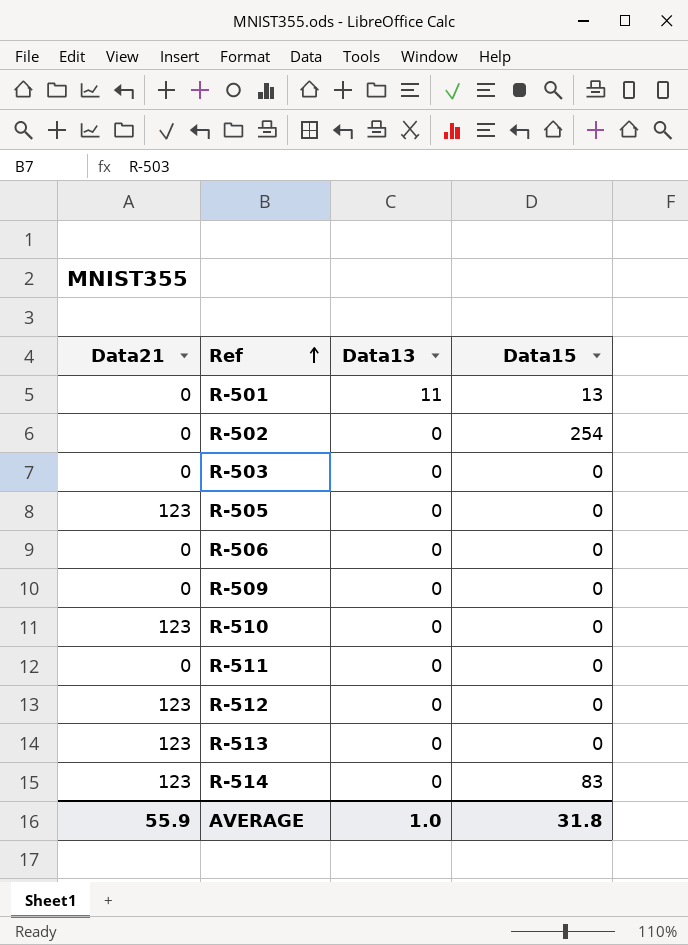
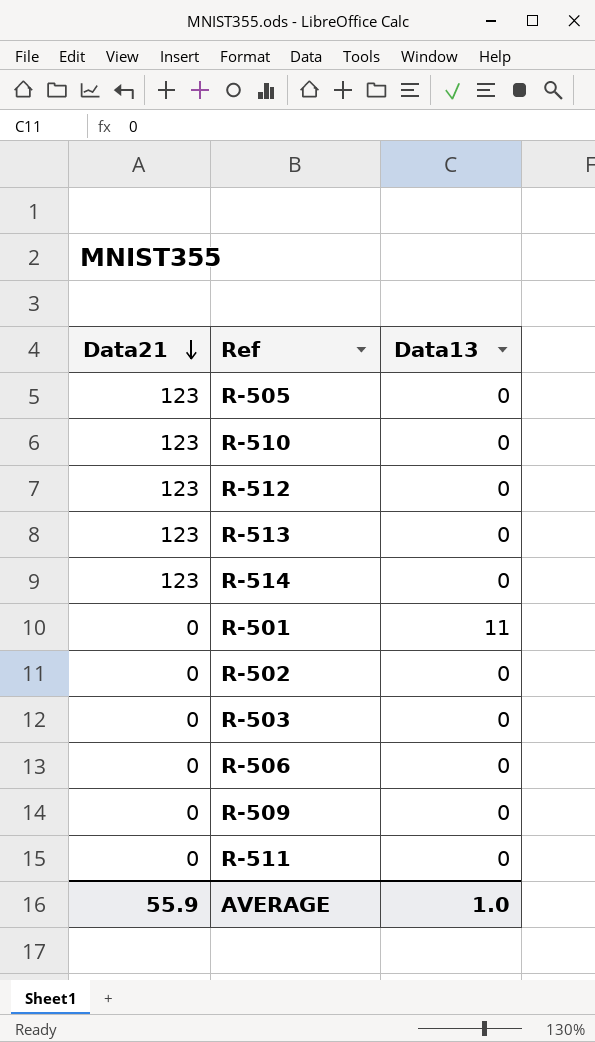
row order: Ref ascending -> Data21 descending
column Data15 | position: 4 -> none

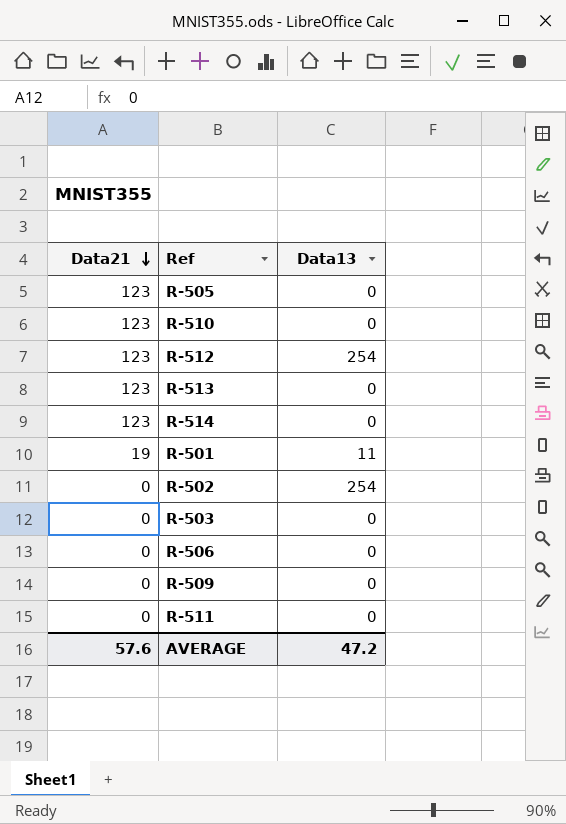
R-512 | Data13: 0 -> 254
R-501 | Data21: 0 -> 19
R-502 | Data13: 0 -> 254
AVERAGE | Data21: 55.9 -> 57.6
AVERAGE | Data13: 1.0 -> 47.2

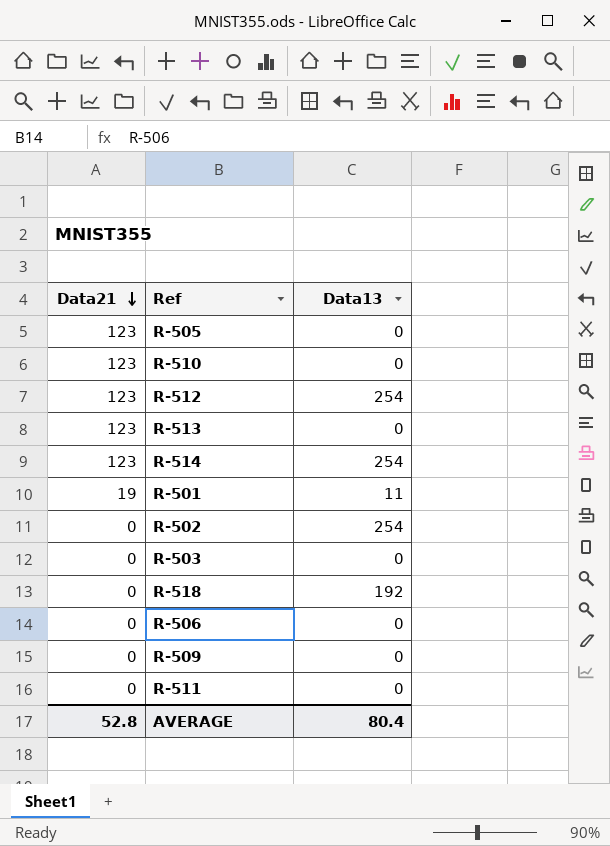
R-514 | Data13: 0 -> 254
row R-518: none -> 0 | 192
AVERAGE | Data21: 57.6 -> 52.8
AVERAGE | Data13: 47.2 -> 80.4

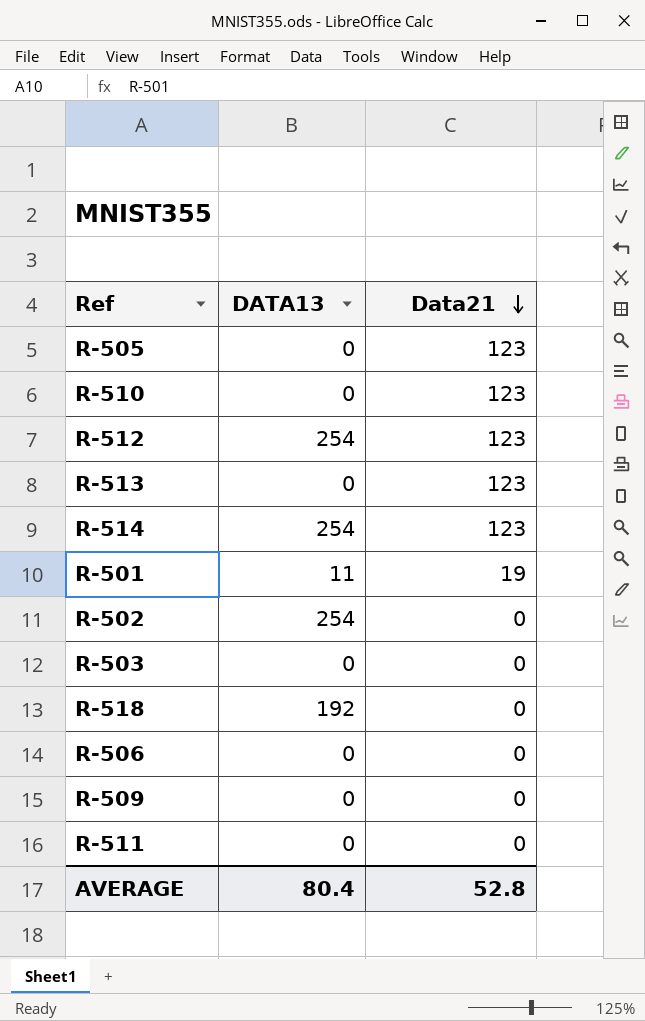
column name: Data13 -> DATA13
column Data21 | position: 1 -> 3

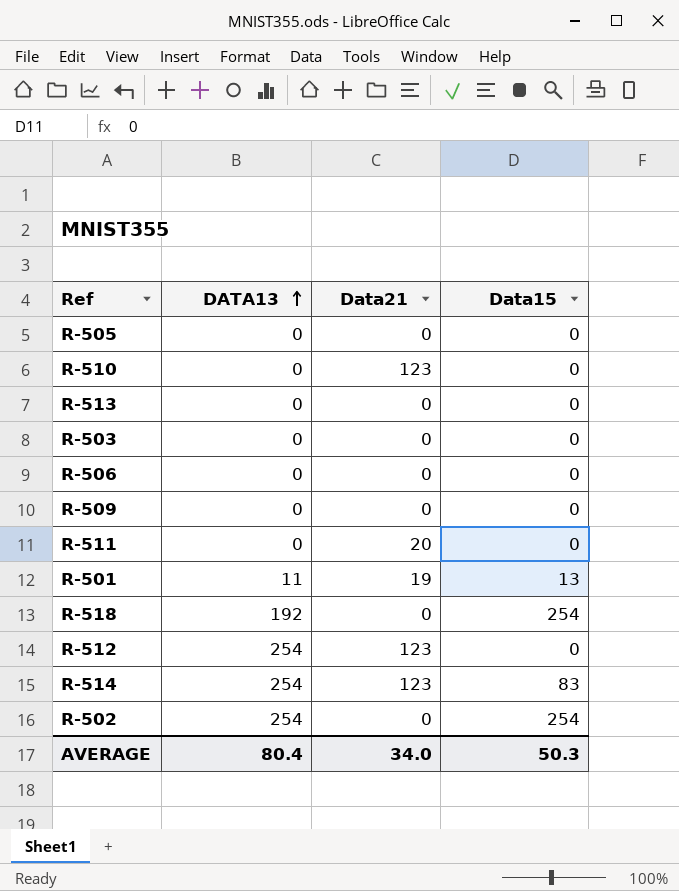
row order: Data21 descending -> DATA13 ascending
column Data15 | position: none -> 4
R-505 | Data21: 123 -> 0
R-513 | Data21: 123 -> 0
R-511 | Data21: 0 -> 20
AVERAGE | Data21: 52.8 -> 34.0

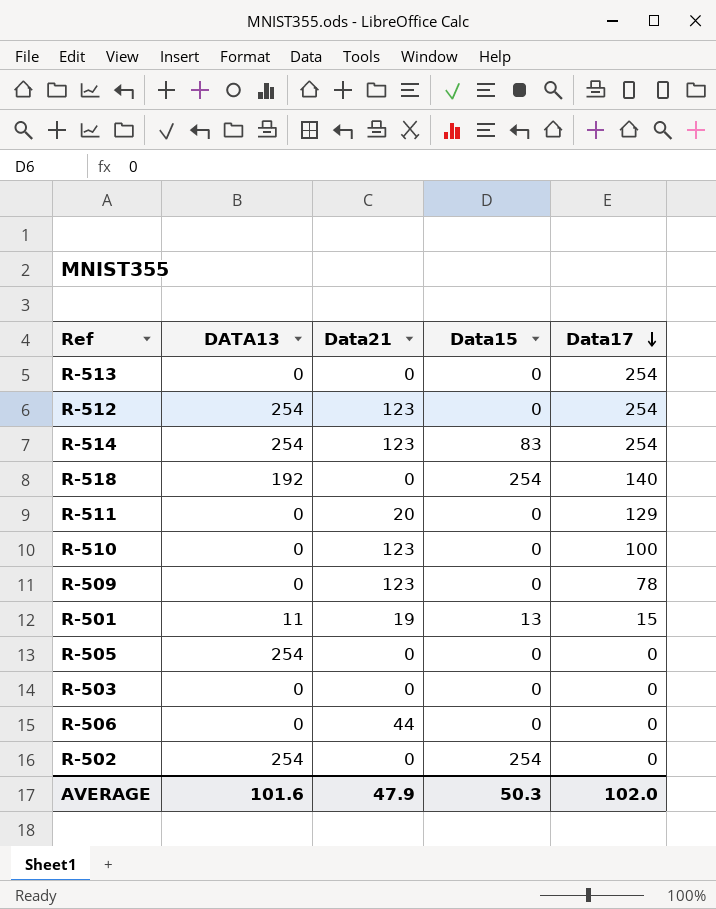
row order: DATA13 ascending -> Data17 descending
column Data17 | position: none -> 5
R-509 | Data21: 0 -> 123
R-505 | DATA13: 0 -> 254
R-506 | Data21: 0 -> 44
AVERAGE | DATA13: 80.4 -> 101.6
AVERAGE | Data21: 34.0 -> 47.9

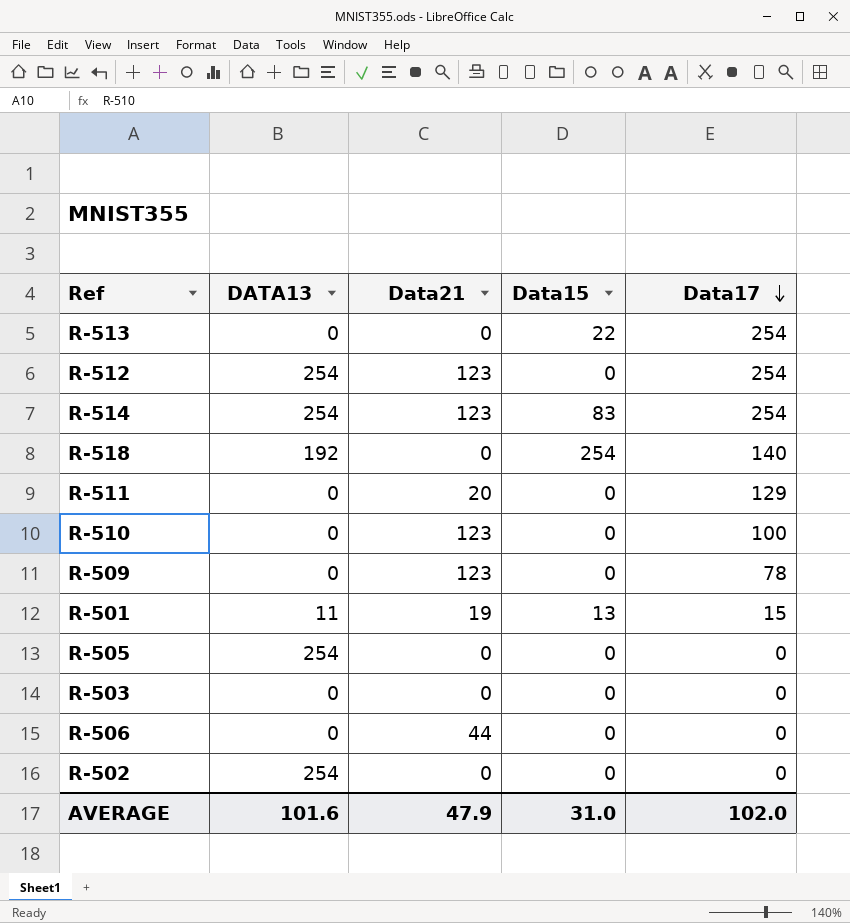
R-513 | Data15: 0 -> 22
R-502 | Data15: 254 -> 0
AVERAGE | Data15: 50.3 -> 31.0

